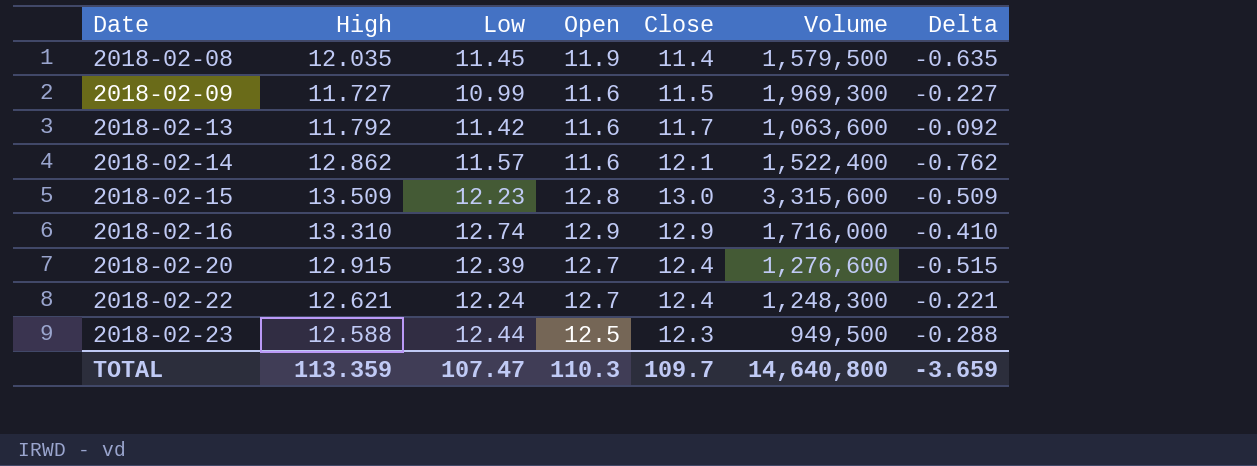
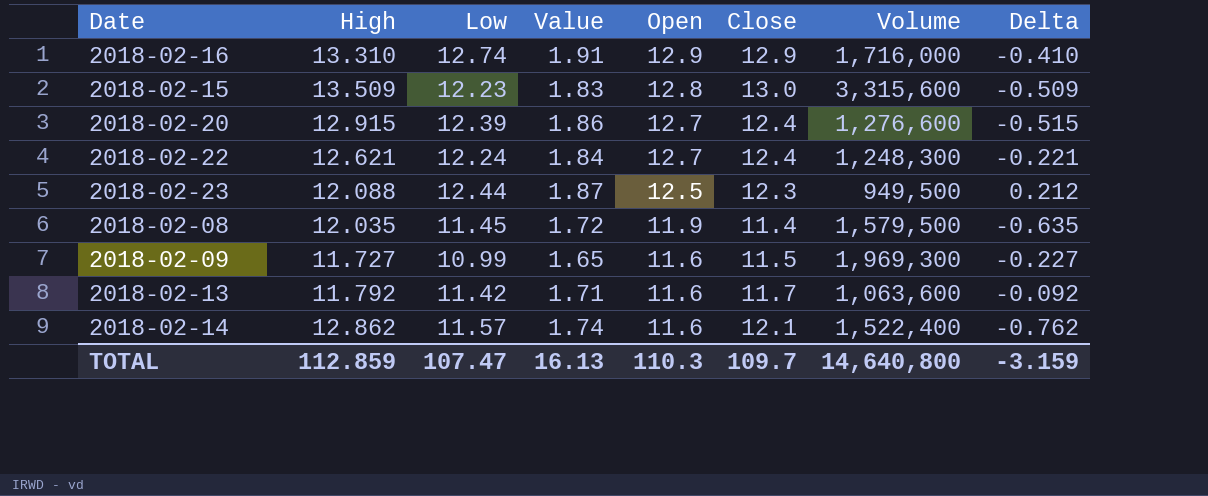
row order: Date ascending -> Open descending
column Value | formula: none -> [Low] * 0.15
2018-02-23 | High: 12.588 -> 12.088
2018-02-23 | Delta: -0.288 -> 0.212
TOTAL | High: 113.359 -> 112.859
TOTAL | Delta: -3.659 -> -3.159

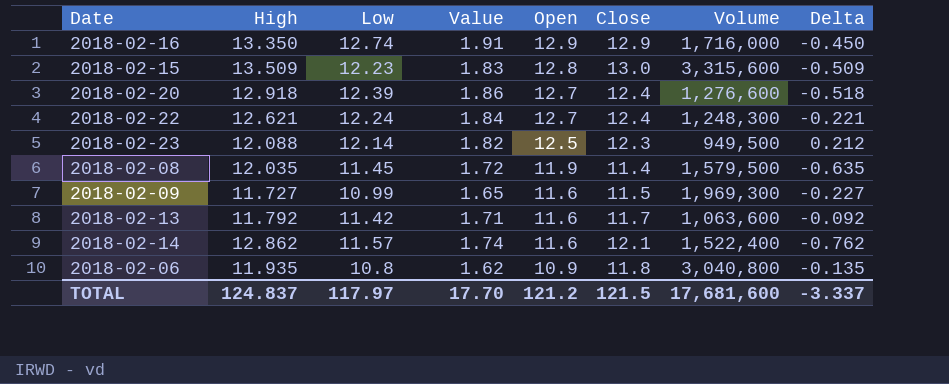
2018-02-16 | High: 13.310 -> 13.350
2018-02-16 | Delta: -0.410 -> -0.450
2018-02-20 | High: 12.915 -> 12.918
2018-02-20 | Delta: -0.515 -> -0.518
2018-02-23 | Low: 12.44 -> 12.14
2018-02-23 | Value: 1.87 -> 1.82
row 2018-02-06: none -> 11.935 | 10.8 | 1.62 | 10.9 | 11.8 | 3,040,800 | -0.135
TOTAL | High: 112.859 -> 124.837
TOTAL | Low: 107.47 -> 117.97
TOTAL | Value: 16.13 -> 17.70
TOTAL | Open: 110.3 -> 121.2
TOTAL | Close: 109.7 -> 121.5
TOTAL | Volume: 14,640,800 -> 17,681,600
TOTAL | Delta: -3.159 -> -3.337

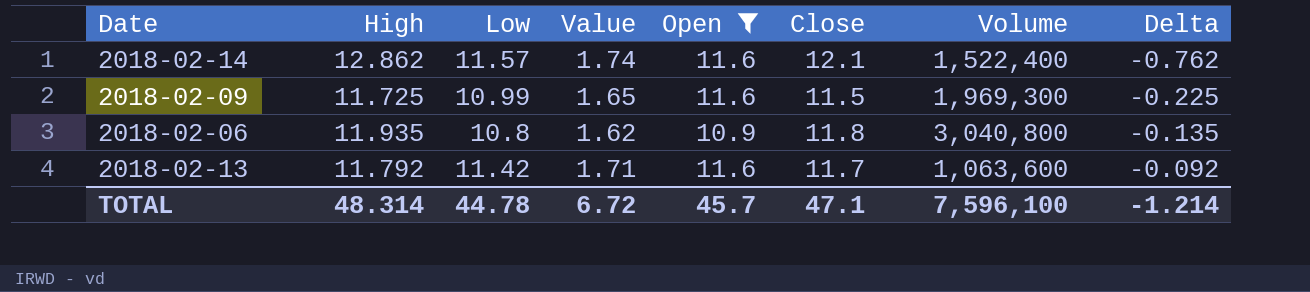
filter: none -> Open <= 11.6
row order: Open descending -> Delta ascending
2018-02-09 | High: 11.727 -> 11.725
2018-02-09 | Delta: -0.227 -> -0.225
TOTAL | High: 124.837 -> 48.314
TOTAL | Low: 117.97 -> 44.78
TOTAL | Value: 17.70 -> 6.72
TOTAL | Open: 121.2 -> 45.7
TOTAL | Close: 121.5 -> 47.1
TOTAL | Volume: 17,681,600 -> 7,596,100
TOTAL | Delta: -3.337 -> -1.214

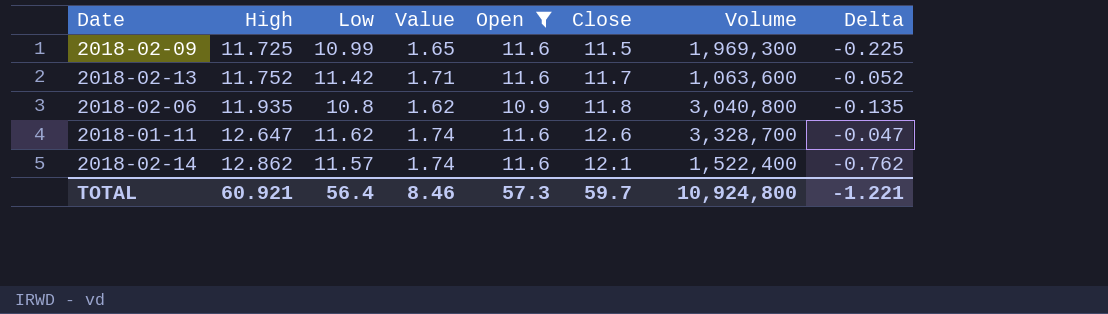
row order: Delta ascending -> High ascending
2018-02-13 | High: 11.792 -> 11.752
2018-02-13 | Delta: -0.092 -> -0.052
row 2018-01-11: none -> 12.647 | 11.62 | 1.74 | 11.6 | 12.6 | 3,328,700 | -0.047
TOTAL | High: 48.314 -> 60.921
TOTAL | Low: 44.78 -> 56.4
TOTAL | Value: 6.72 -> 8.46
TOTAL | Open: 45.7 -> 57.3
TOTAL | Close: 47.1 -> 59.7
TOTAL | Volume: 7,596,100 -> 10,924,800
TOTAL | Delta: -1.214 -> -1.221

